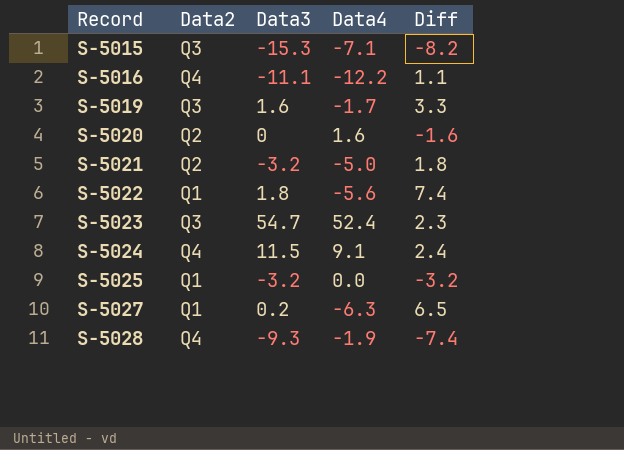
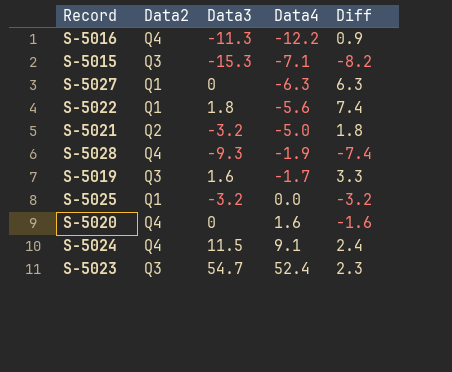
row order: Record ascending -> Data4 ascending
S-5016 | Data3: -11.1 -> -11.3
S-5016 | Diff: 1.1 -> 0.9
S-5027 | Data3: 0.2 -> 0
S-5027 | Diff: 6.5 -> 6.3
S-5020 | Data2: Q2 -> Q4

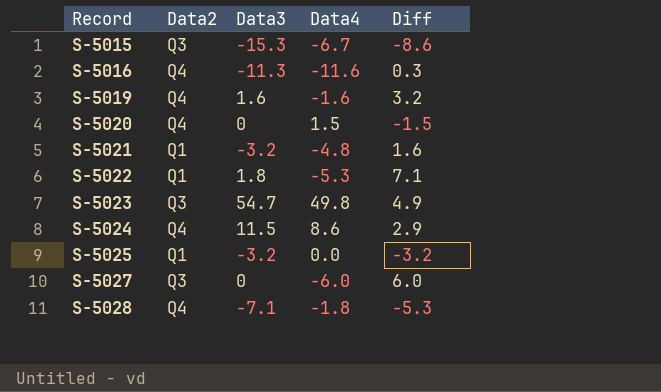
row order: Data4 ascending -> Record ascending
S-5015 | Data4: -7.1 -> -6.7
S-5015 | Diff: -8.2 -> -8.6
S-5016 | Data4: -12.2 -> -11.6
S-5016 | Diff: 0.9 -> 0.3
S-5019 | Data2: Q3 -> Q4
S-5019 | Data4: -1.7 -> -1.6
S-5019 | Diff: 3.3 -> 3.2
S-5020 | Data4: 1.6 -> 1.5
S-5020 | Diff: -1.6 -> -1.5
S-5021 | Data2: Q2 -> Q1
S-5021 | Data4: -5.0 -> -4.8
S-5021 | Diff: 1.8 -> 1.6
S-5022 | Data4: -5.6 -> -5.3
S-5022 | Diff: 7.4 -> 7.1
S-5023 | Data4: 52.4 -> 49.8
S-5023 | Diff: 2.3 -> 4.9
S-5024 | Data4: 9.1 -> 8.6
S-5024 | Diff: 2.4 -> 2.9
S-5027 | Data2: Q1 -> Q3
S-5027 | Data4: -6.3 -> -6.0
S-5027 | Diff: 6.3 -> 6.0
S-5028 | Data3: -9.3 -> -7.1
S-5028 | Data4: -1.9 -> -1.8
S-5028 | Diff: -7.4 -> -5.3

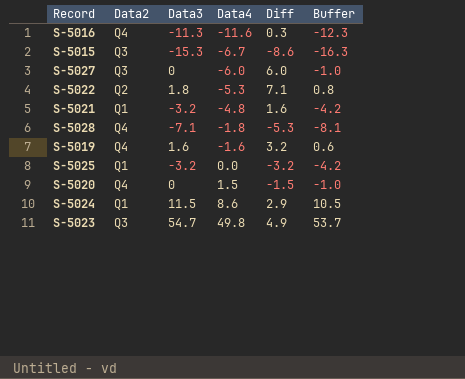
row order: Record ascending -> Data4 ascending
column Buffer | formula: none -> [Data3] - 1
S-5022 | Data2: Q1 -> Q2
S-5024 | Data2: Q4 -> Q1

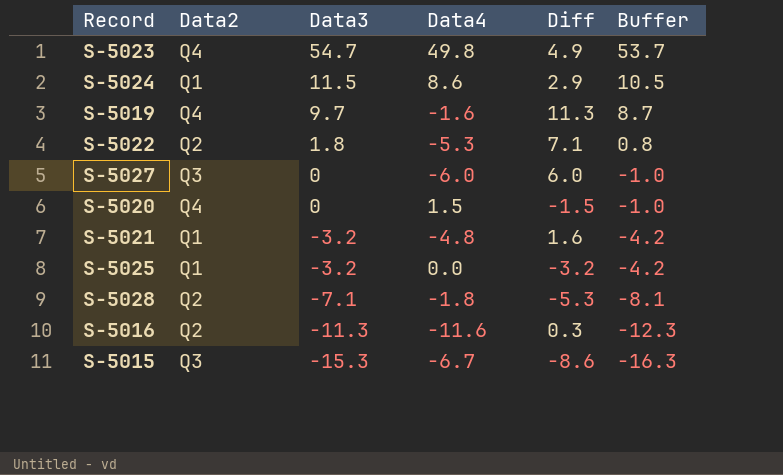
row order: Data4 ascending -> Data3 descending
S-5023 | Data2: Q3 -> Q4
S-5019 | Data3: 1.6 -> 9.7
S-5019 | Diff: 3.2 -> 11.3
S-5019 | Buffer: 0.6 -> 8.7
S-5028 | Data2: Q4 -> Q2
S-5016 | Data2: Q4 -> Q2

